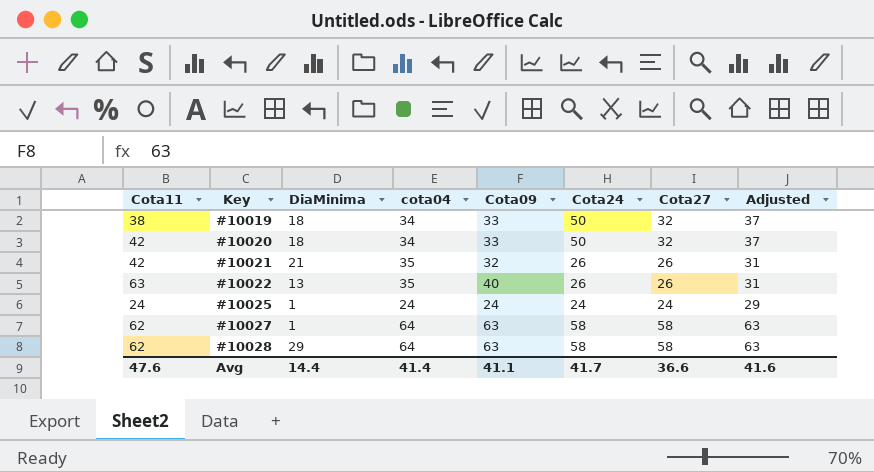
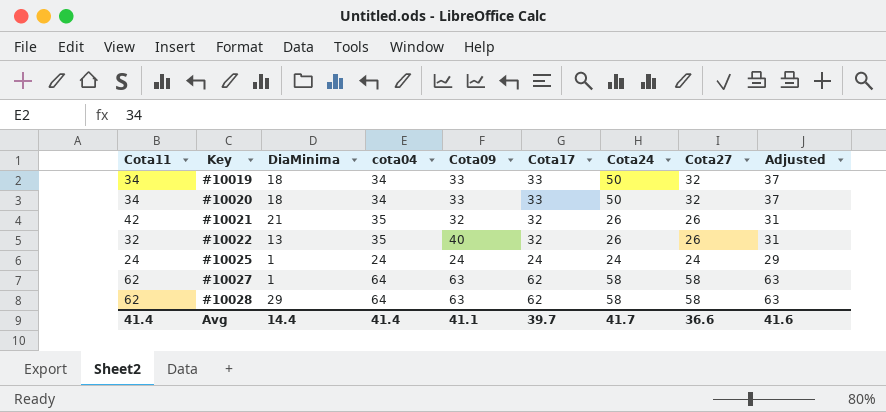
column Cota17 | position: none -> 6
#10019 | Cota11: 38 -> 34
#10020 | Cota11: 42 -> 34
#10022 | Cota11: 63 -> 32
Avg | Cota11: 47.6 -> 41.4

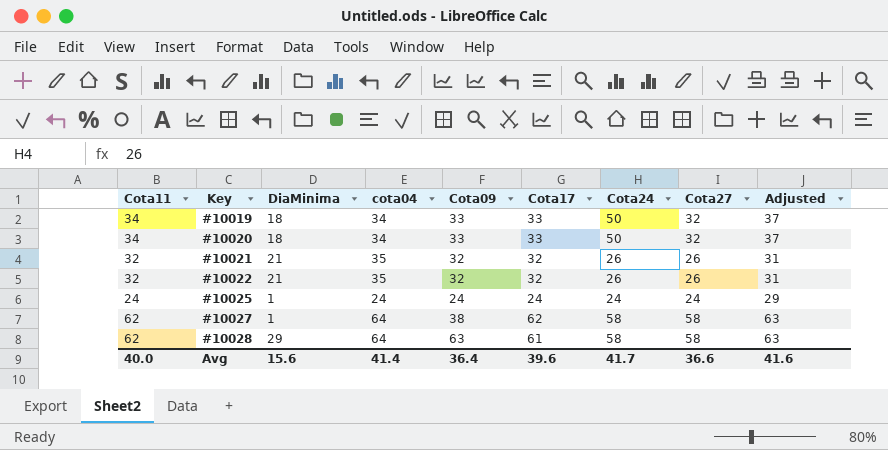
#10021 | Cota11: 42 -> 32
#10022 | DiaMinima: 13 -> 21
#10022 | Cota09: 40 -> 32
#10027 | Cota09: 63 -> 38
#10028 | Cota17: 62 -> 61
Avg | Cota11: 41.4 -> 40.0
Avg | DiaMinima: 14.4 -> 15.6
Avg | Cota09: 41.1 -> 36.4
Avg | Cota17: 39.7 -> 39.6

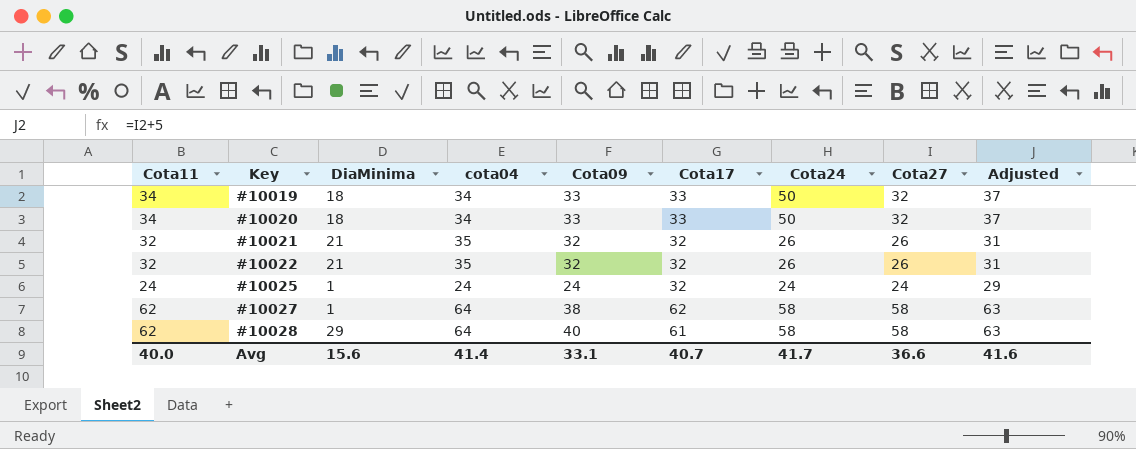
#10025 | Cota17: 24 -> 32
#10028 | Cota09: 63 -> 40
Avg | Cota09: 36.4 -> 33.1
Avg | Cota17: 39.6 -> 40.7

